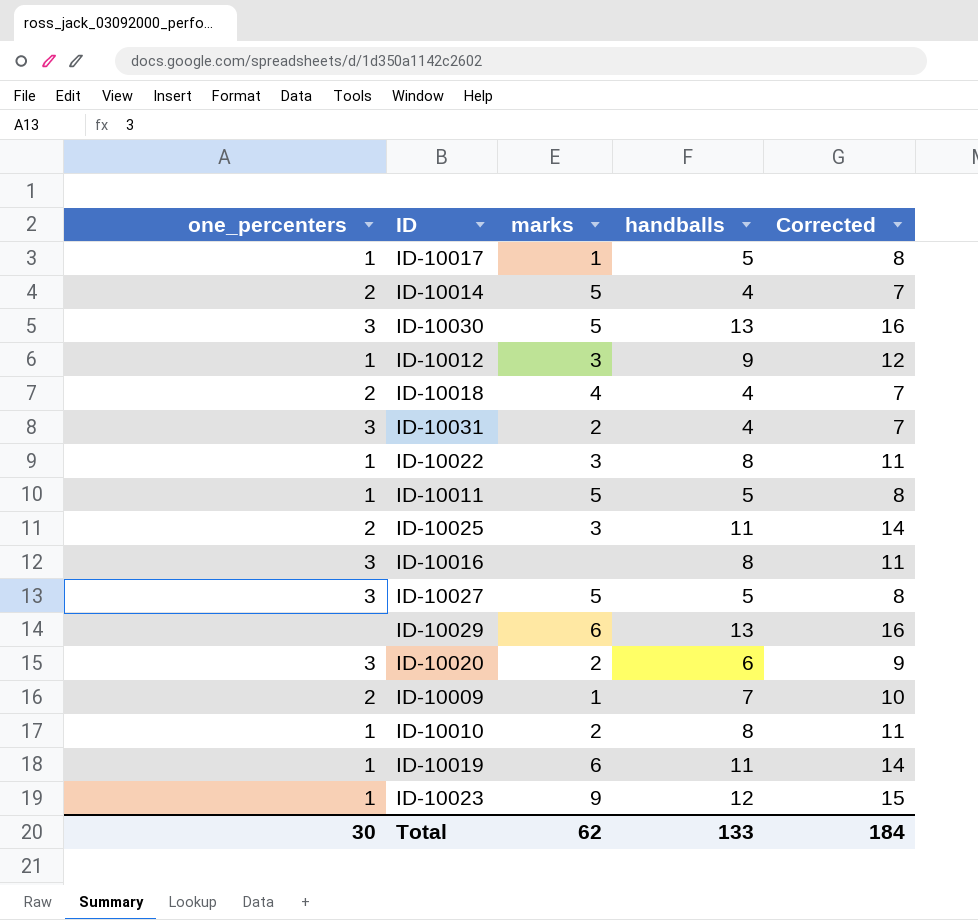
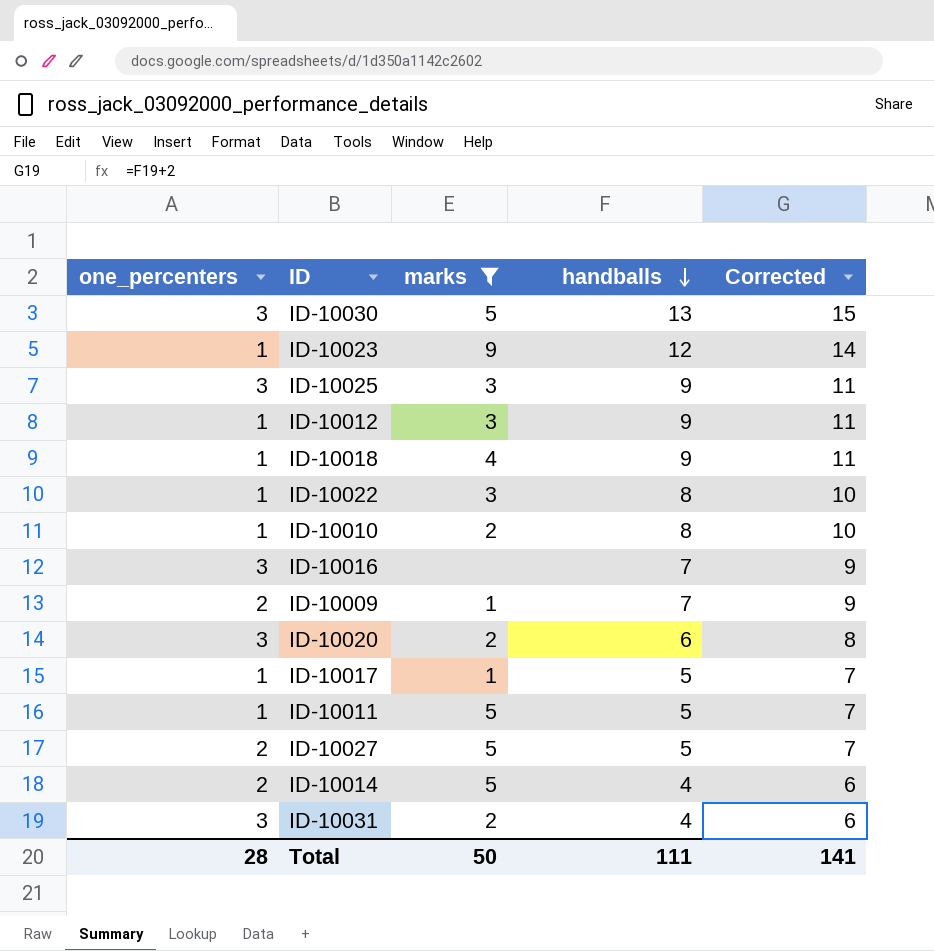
filter: none -> marks != 6
row order: none -> handballs descending
column Corrected | formula: [handballs] + 3 -> [handballs] + 2
ID-10025 | one_percenters: 2 -> 3
ID-10025 | handballs: 11 -> 9
ID-10018 | one_percenters: 2 -> 1
ID-10018 | handballs: 4 -> 9
ID-10016 | handballs: 8 -> 7
ID-10027 | one_percenters: 3 -> 2
Total | one_percenters: 30 -> 28
Total | marks: 62 -> 50
Total | handballs: 133 -> 111
Total | Corrected: 184 -> 141

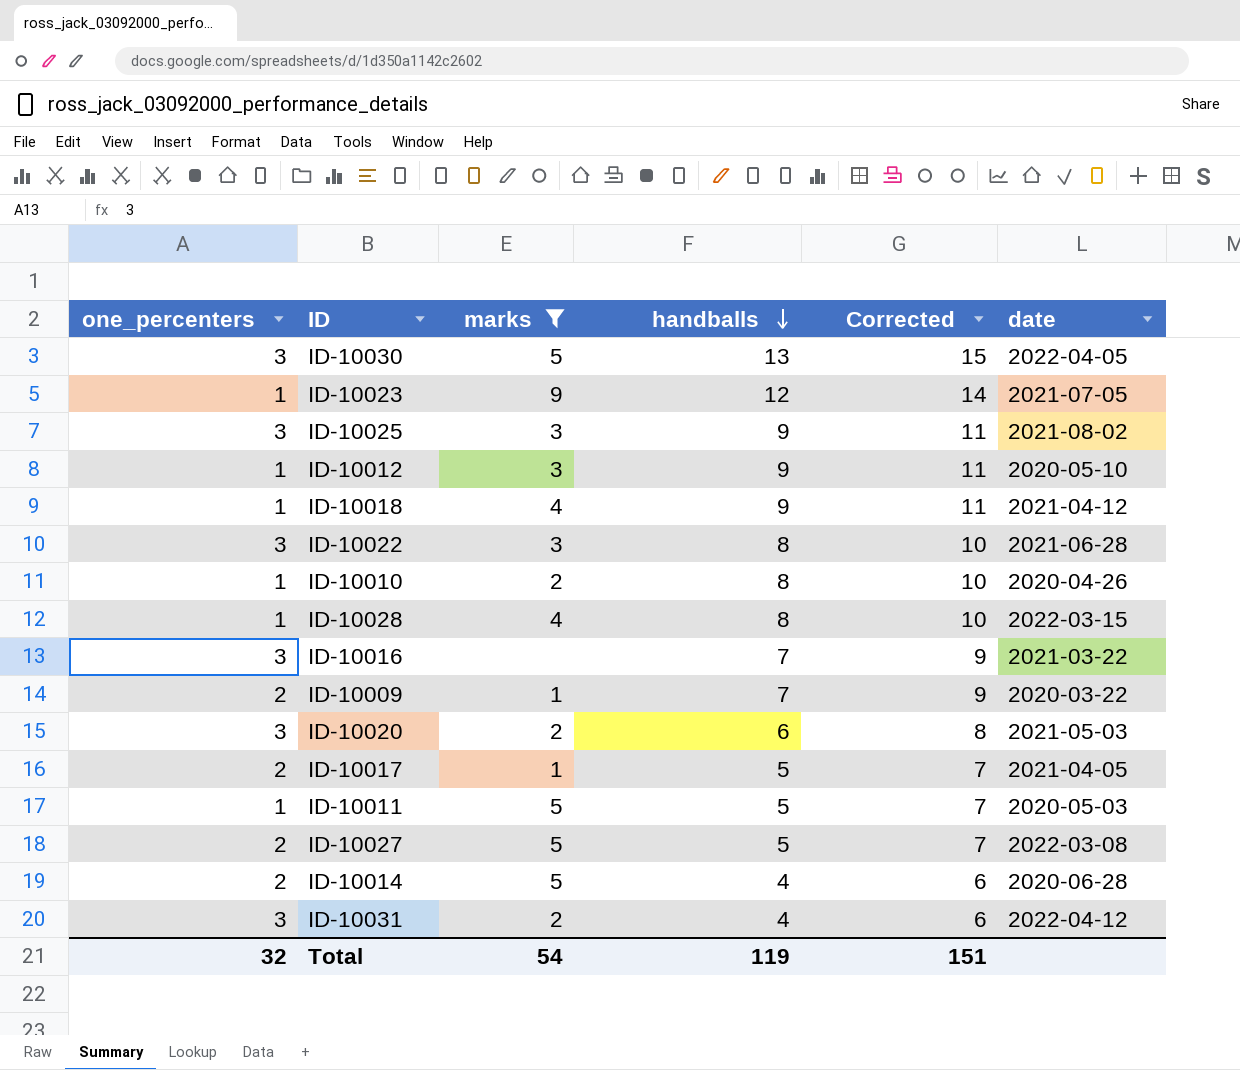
column date | position: none -> 6
ID-10022 | one_percenters: 1 -> 3
row ID-10028: none -> 1 | 4 | 8 | 10 | 2022-03-15
ID-10017 | one_percenters: 1 -> 2
Total | one_percenters: 28 -> 32
Total | marks: 50 -> 54
Total | handballs: 111 -> 119
Total | Corrected: 141 -> 151

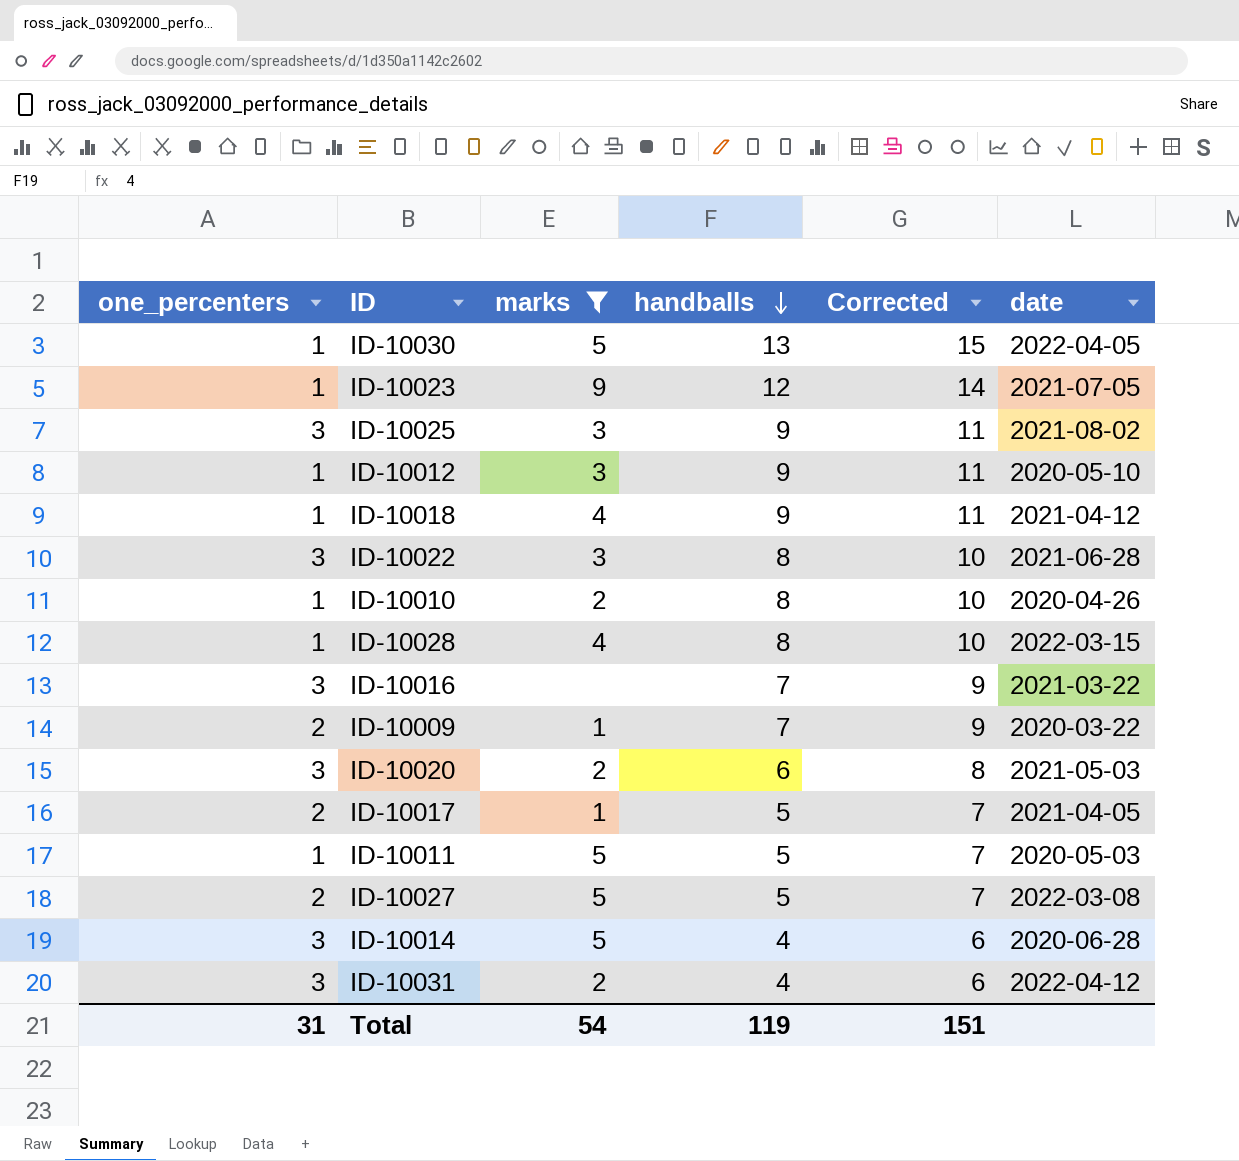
ID-10030 | one_percenters: 3 -> 1
ID-10014 | one_percenters: 2 -> 3
Total | one_percenters: 32 -> 31

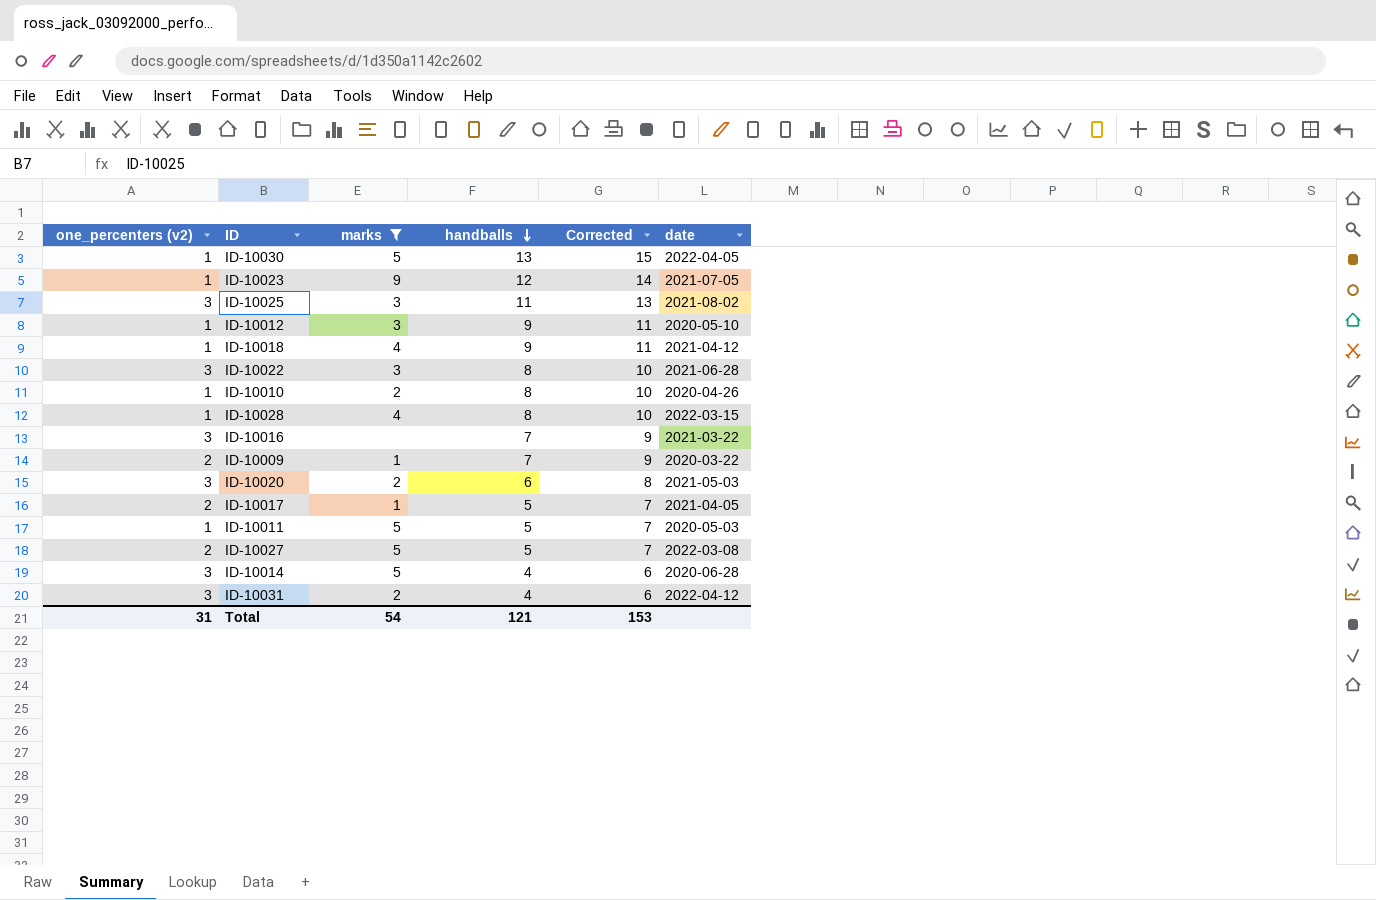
column name: one_percenters -> one_percenters (v2)
ID-10025 | handballs: 9 -> 11
ID-10025 | Corrected: 11 -> 13
Total | handballs: 119 -> 121
Total | Corrected: 151 -> 153

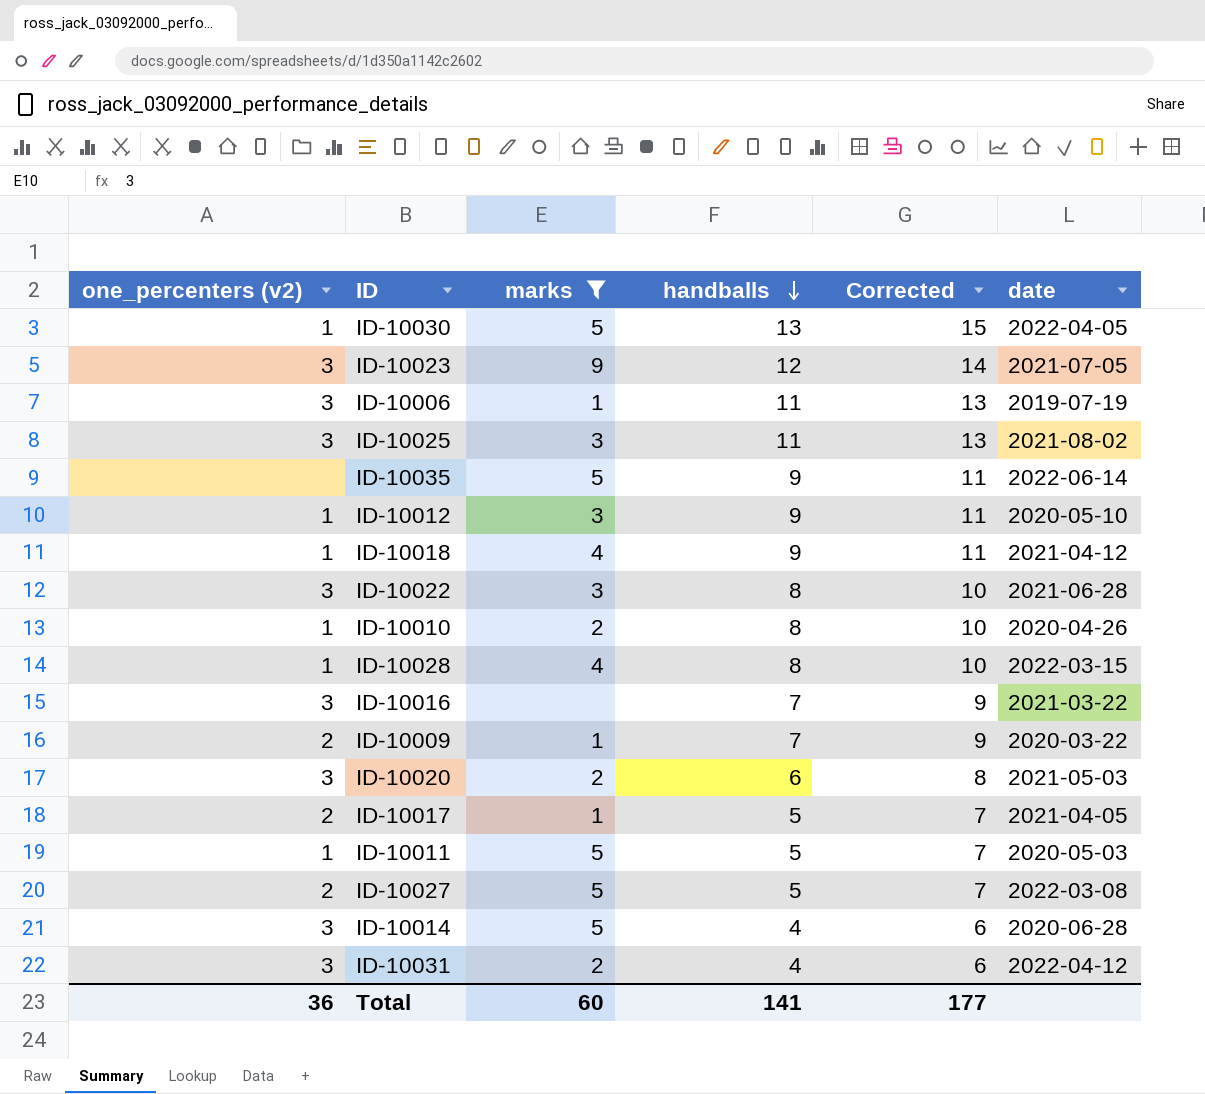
ID-10023 | one_percenters (v2): 1 -> 3
row ID-10006: none -> 3 | 1 | 11 | 13 | 2019-07-19
row ID-10035: none -> none | 5 | 9 | 11 | 2022-06-14
Total | one_percenters (v2): 31 -> 36
Total | marks: 54 -> 60
Total | handballs: 121 -> 141
Total | Corrected: 153 -> 177

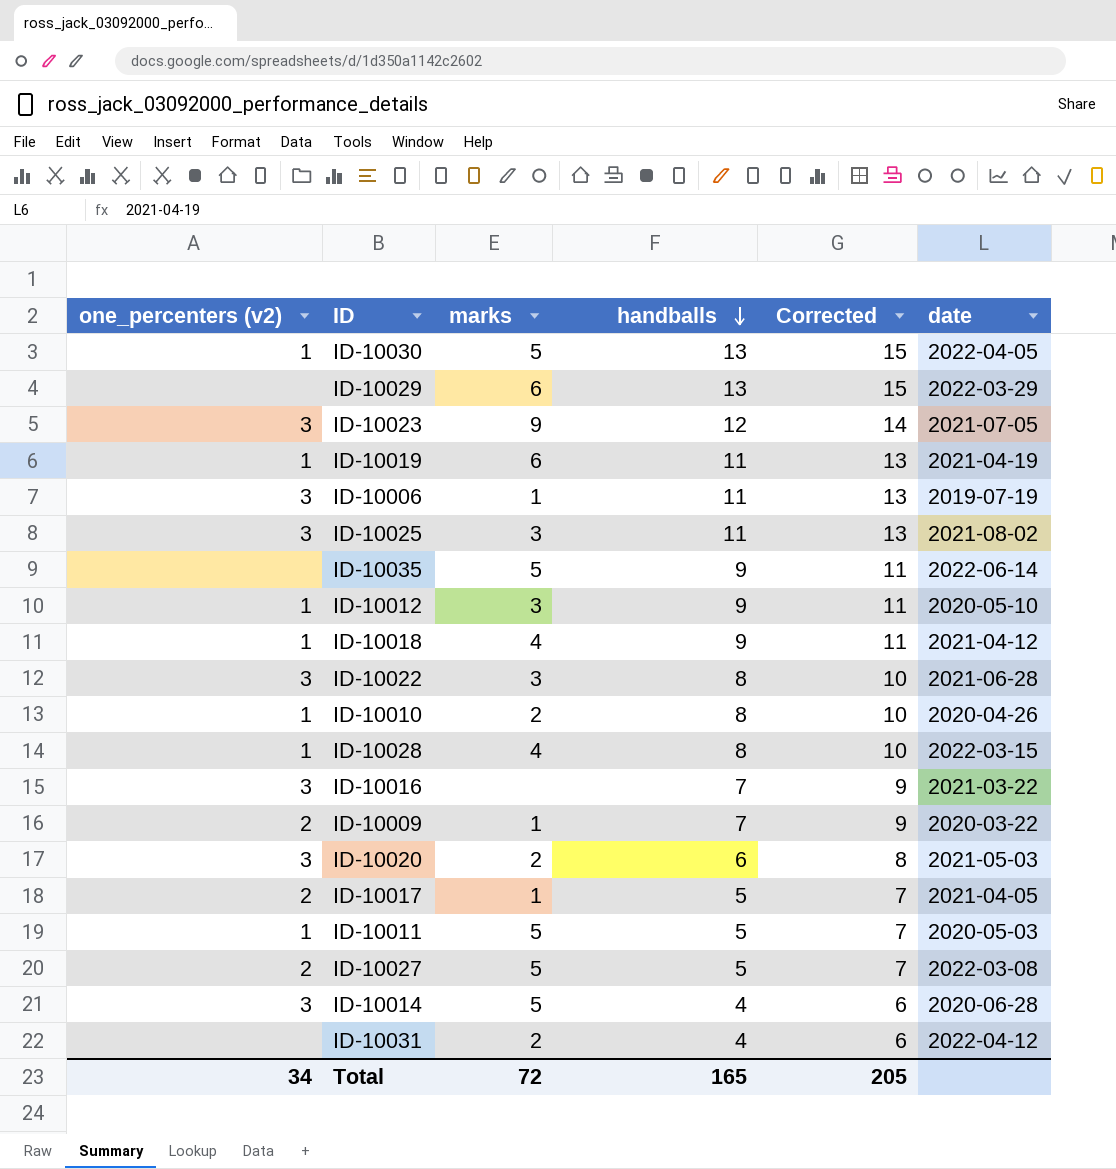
filter: marks != 6 -> none
ID-10031 | one_percenters (v2): 3 -> none
Total | one_percenters (v2): 36 -> 34
Total | marks: 60 -> 72
Total | handballs: 141 -> 165
Total | Corrected: 177 -> 205

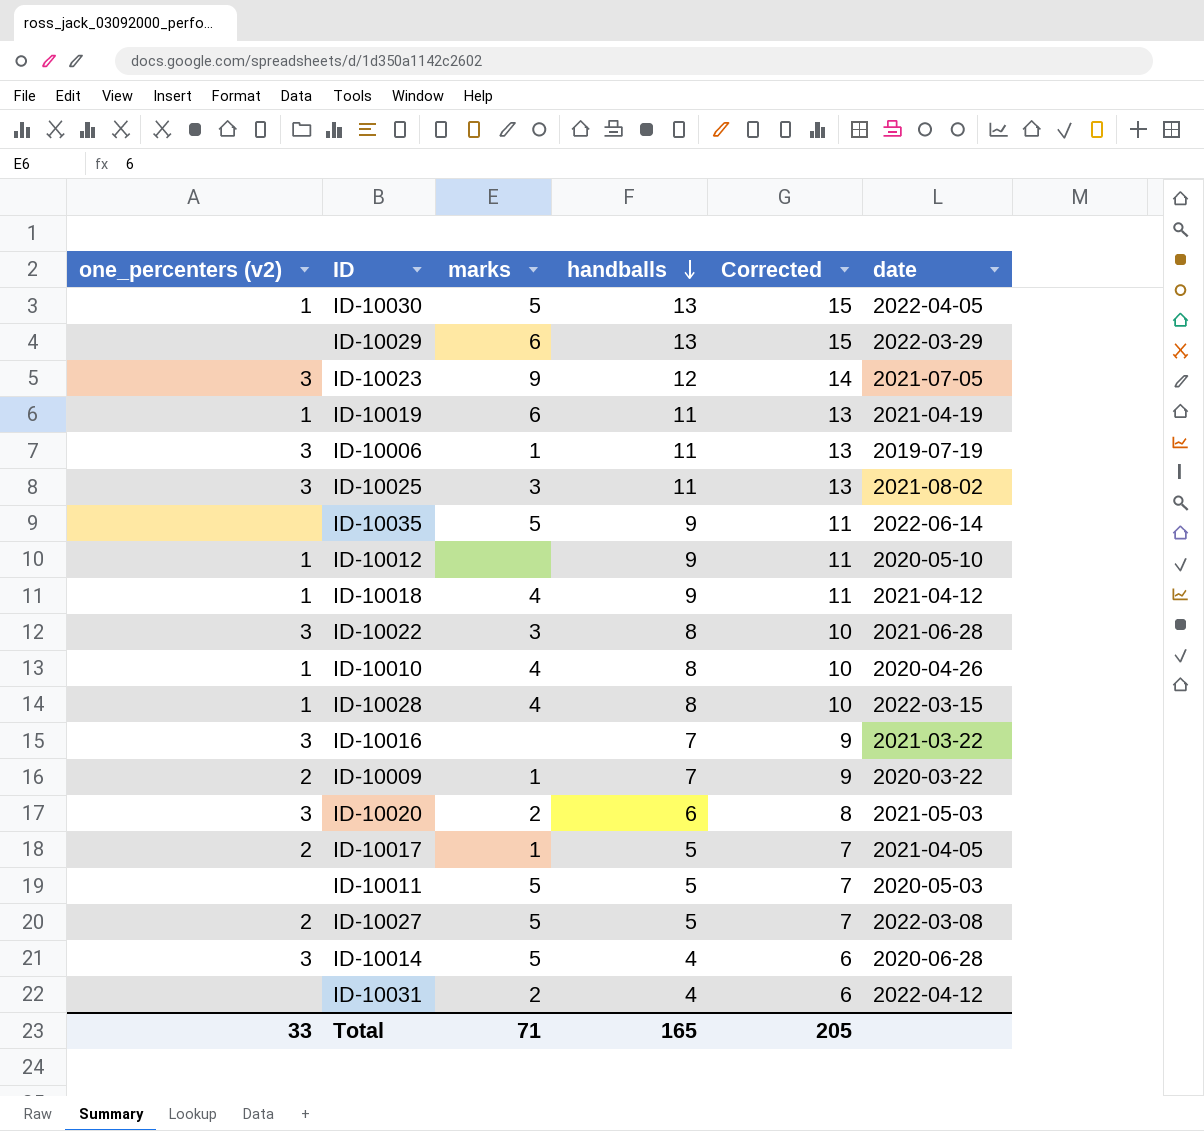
ID-10012 | marks: 3 -> none
ID-10010 | marks: 2 -> 4
ID-10011 | one_percenters (v2): 1 -> none
Total | one_percenters (v2): 34 -> 33
Total | marks: 72 -> 71

